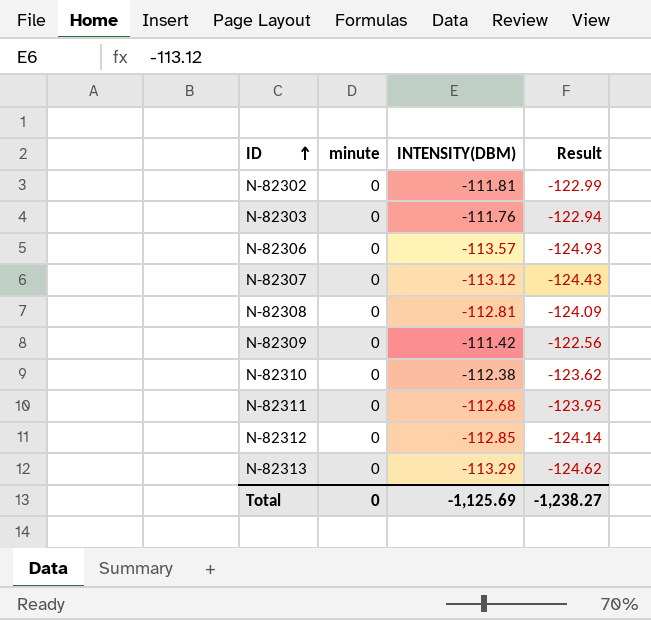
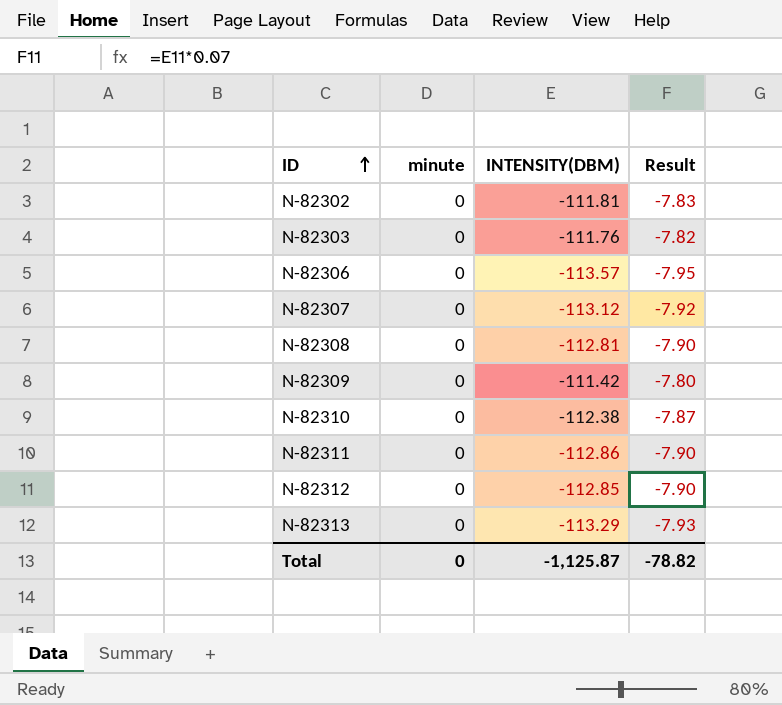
column Result | formula: [INTENSITY(DBM)] * 1.1 -> [INTENSITY(DBM)] * 0.07
N-82311 | INTENSITY(DBM): -112.68 -> -112.86
Total | INTENSITY(DBM): -1,125.69 -> -1,125.87
Total | Result: -1,238.27 -> -78.82

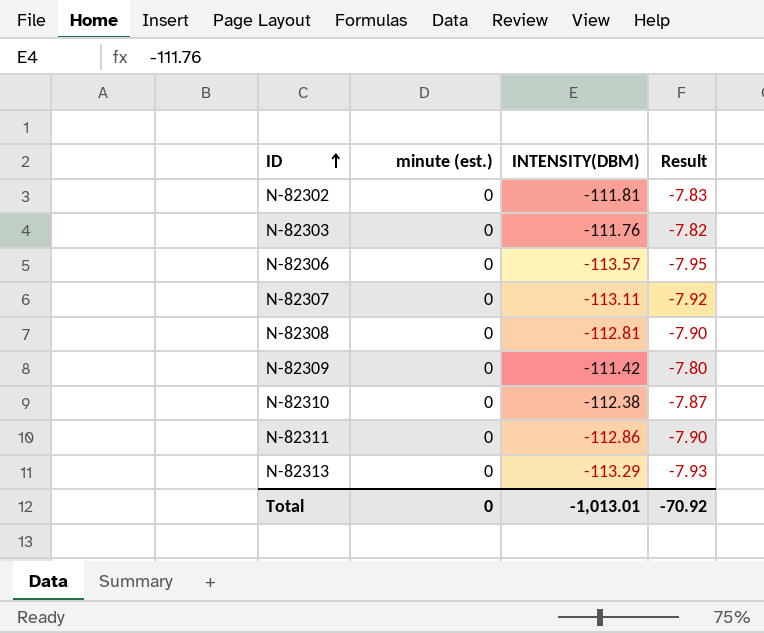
column name: minute -> minute (est.)
row N-82312: 0 | -112.85 | -7.90 -> none
N-82307 | INTENSITY(DBM): -113.12 -> -113.11
Total | INTENSITY(DBM): -1,125.87 -> -1,013.01
Total | Result: -78.82 -> -70.92

